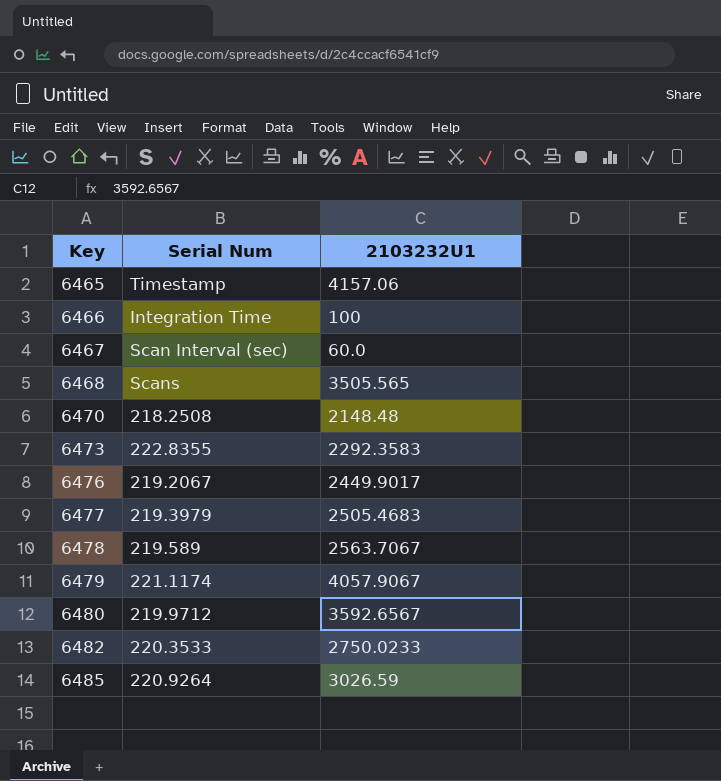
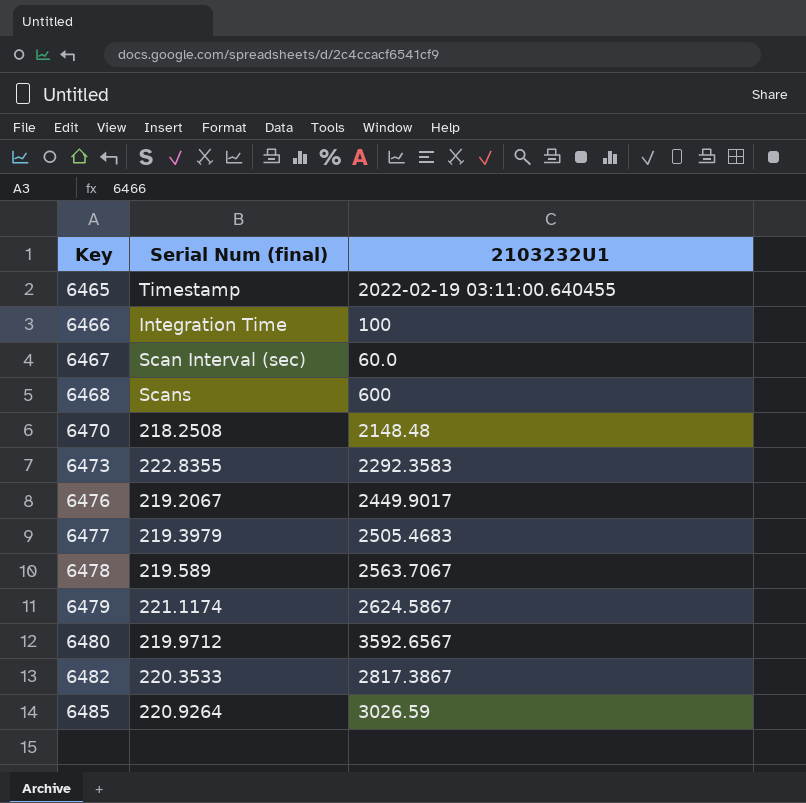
column name: Serial Num -> Serial Num (final)
6465 | 2103232U1: 4157.06 -> 2022-02-19 03:11:00.640455
6468 | 2103232U1: 3505.565 -> 600
6479 | 2103232U1: 4057.9067 -> 2624.5867
6482 | 2103232U1: 2750.0233 -> 2817.3867

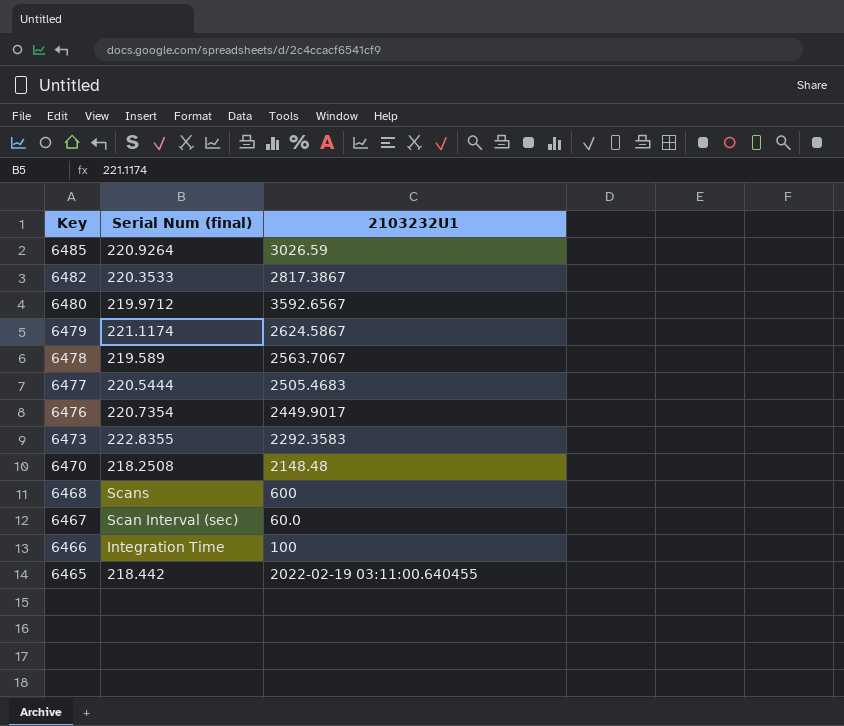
row order: Key ascending -> Key descending
6477 | Serial Num (final): 219.3979 -> 220.5444
6476 | Serial Num (final): 219.2067 -> 220.7354
6465 | Serial Num (final): Timestamp -> 218.442

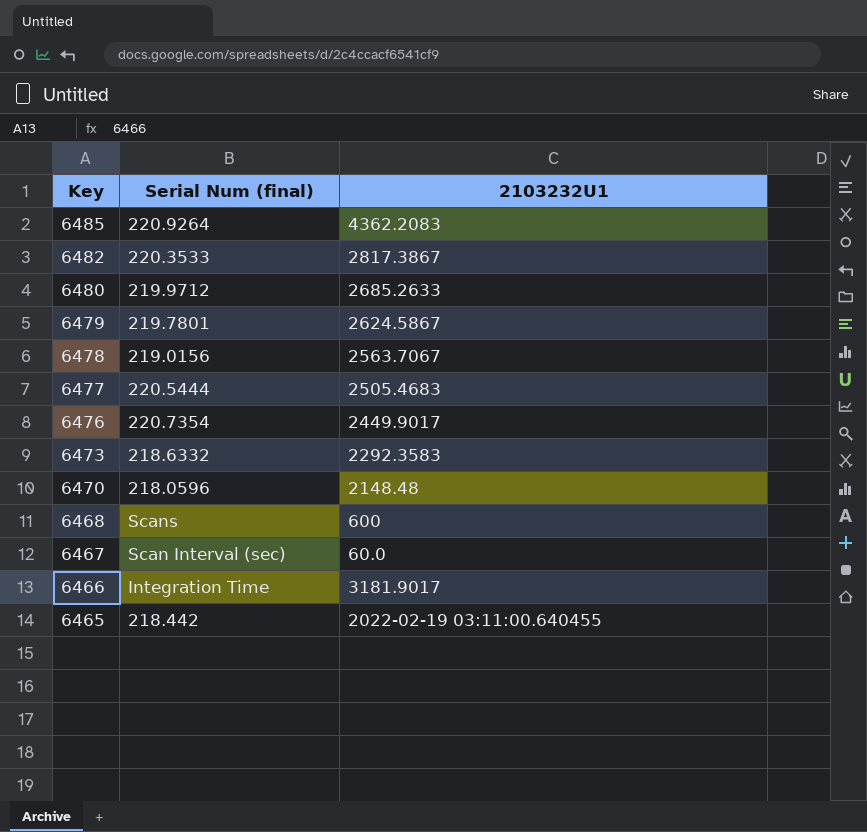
6485 | 2103232U1: 3026.59 -> 4362.2083
6480 | 2103232U1: 3592.6567 -> 2685.2633
6479 | Serial Num (final): 221.1174 -> 219.7801
6478 | Serial Num (final): 219.589 -> 219.0156
6473 | Serial Num (final): 222.8355 -> 218.6332
6470 | Serial Num (final): 218.2508 -> 218.0596
6466 | 2103232U1: 100 -> 3181.9017

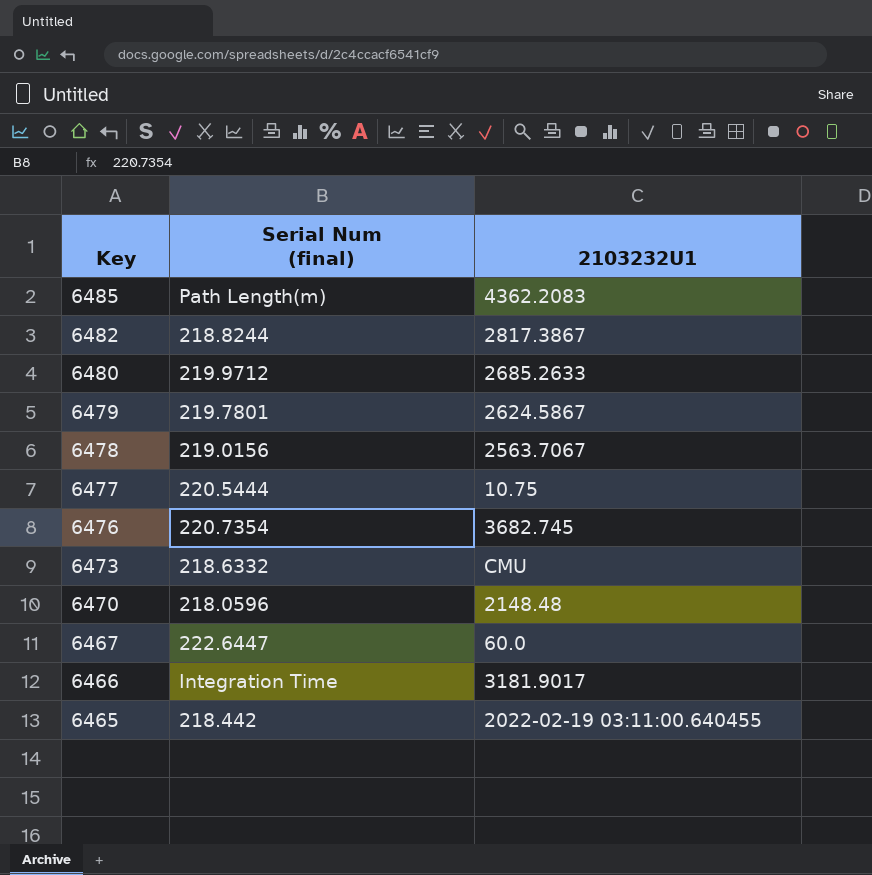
row 6468: Scans | 600 -> none
6485 | Serial Num (final): 220.9264 -> Path Length(m)
6482 | Serial Num (final): 220.3533 -> 218.8244
6477 | 2103232U1: 2505.4683 -> 10.75
6476 | 2103232U1: 2449.9017 -> 3682.745
6473 | 2103232U1: 2292.3583 -> CMU
6467 | Serial Num (final): Scan Interval (sec) -> 222.6447

